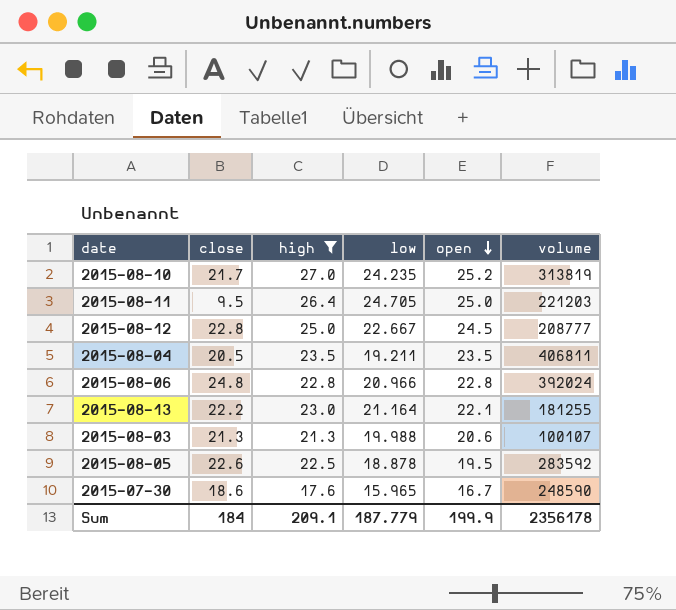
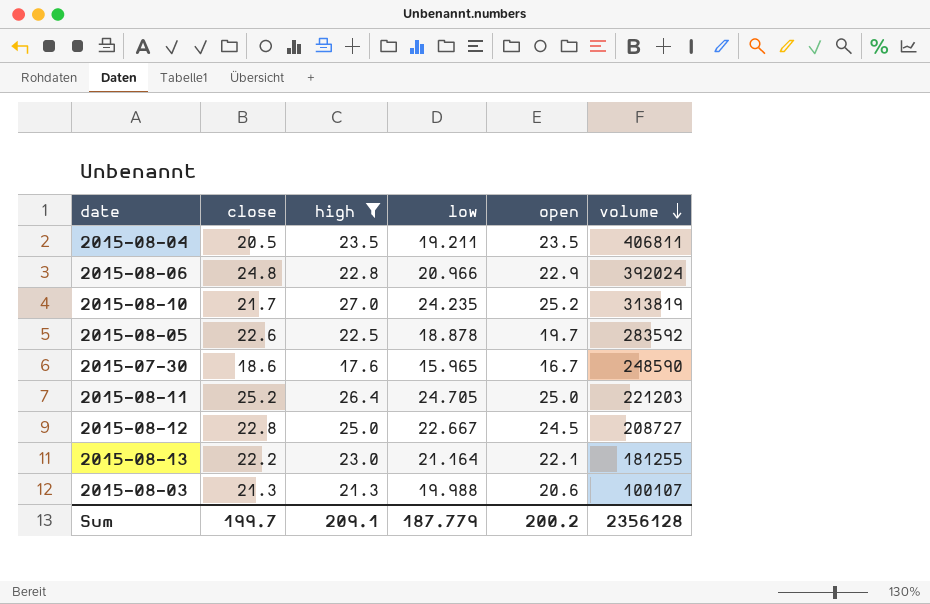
row order: open descending -> volume descending
2015-08-06 | open: 22.8 -> 22.9
2015-08-05 | open: 19.5 -> 19.7
2015-08-11 | close: 9.5 -> 25.2
2015-08-12 | volume: 208777 -> 208727
Sum | close: 184 -> 199.7
Sum | open: 199.9 -> 200.2
Sum | volume: 2356178 -> 2356128

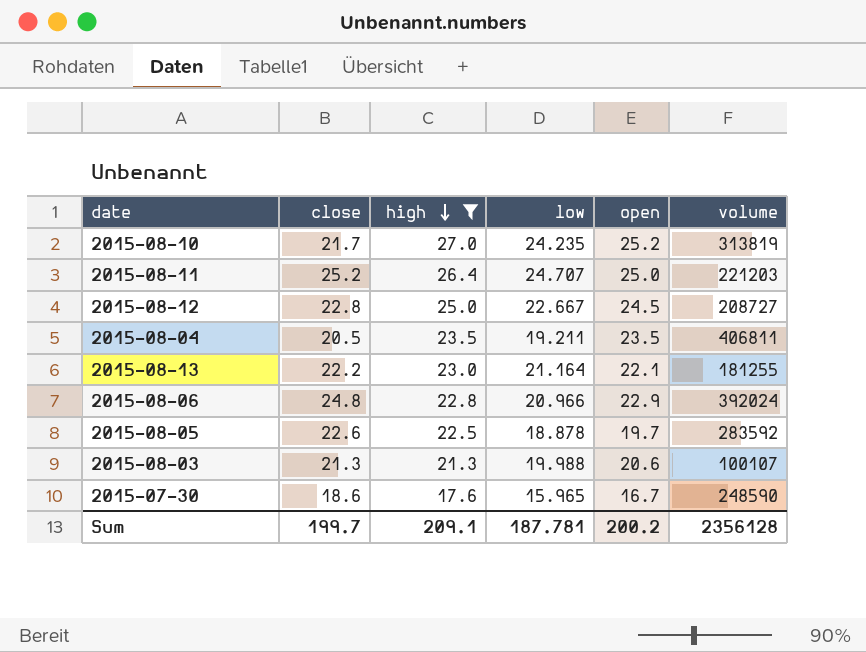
row order: volume descending -> high descending
2015-08-11 | low: 24.705 -> 24.707
Sum | low: 187.779 -> 187.781

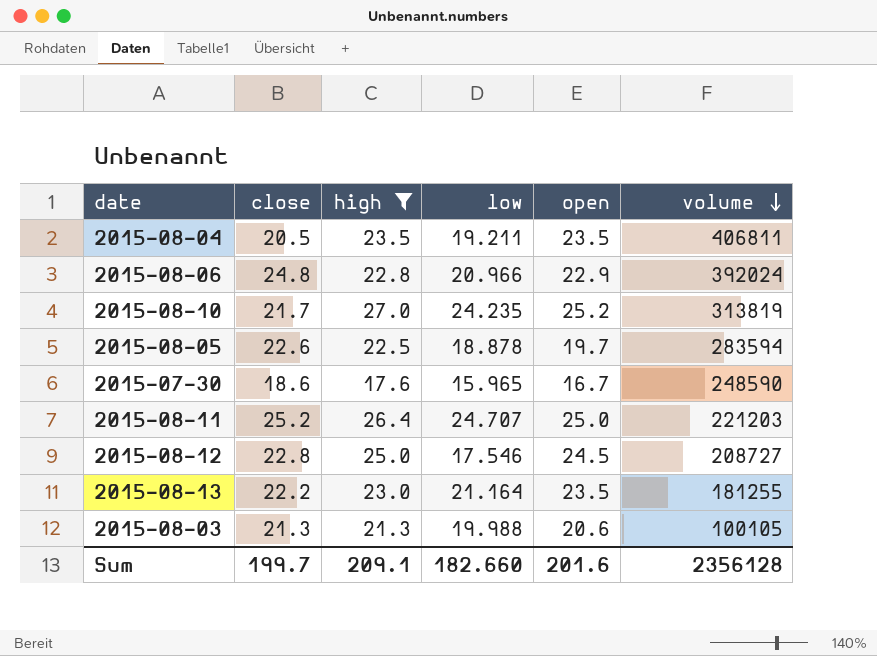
row order: high descending -> volume descending
2015-08-05 | volume: 283592 -> 283594
2015-08-12 | low: 22.667 -> 17.546
2015-08-13 | open: 22.1 -> 23.5
2015-08-03 | volume: 100107 -> 100105
Sum | low: 187.781 -> 182.660
Sum | open: 200.2 -> 201.6

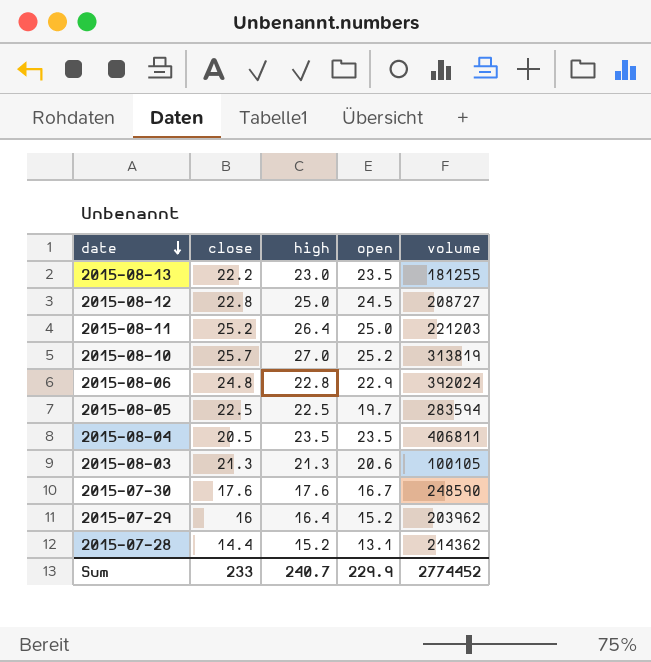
filter: high >= 17.6 -> none
row order: volume descending -> date descending
column low | position: 4 -> none
2015-08-10 | close: 21.7 -> 25.7
2015-08-05 | close: 22.6 -> 22.5
2015-07-30 | close: 18.6 -> 17.6
Sum | close: 199.7 -> 233
Sum | high: 209.1 -> 240.7
Sum | open: 201.6 -> 229.9
Sum | volume: 2356128 -> 2774452

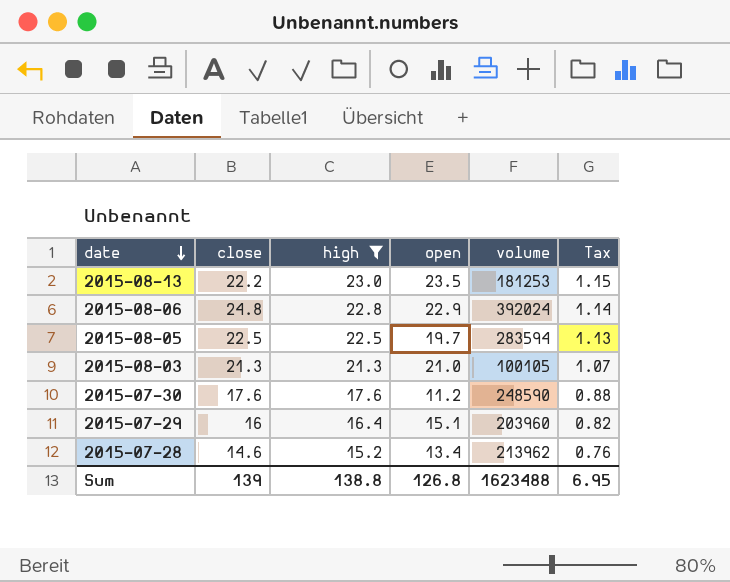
filter: none -> high <= 23.0
column Tax | formula: none -> [high] * 0.05
2015-08-13 | volume: 181255 -> 181253
2015-08-03 | open: 20.6 -> 21.0
2015-07-30 | open: 16.7 -> 11.2
2015-07-29 | open: 15.2 -> 15.1
2015-07-29 | volume: 203962 -> 203960
2015-07-28 | close: 14.4 -> 14.6
2015-07-28 | open: 13.1 -> 13.4
2015-07-28 | volume: 214362 -> 213962
Sum | close: 233 -> 139
Sum | high: 240.7 -> 138.8
Sum | open: 229.9 -> 126.8
Sum | volume: 2774452 -> 1623488

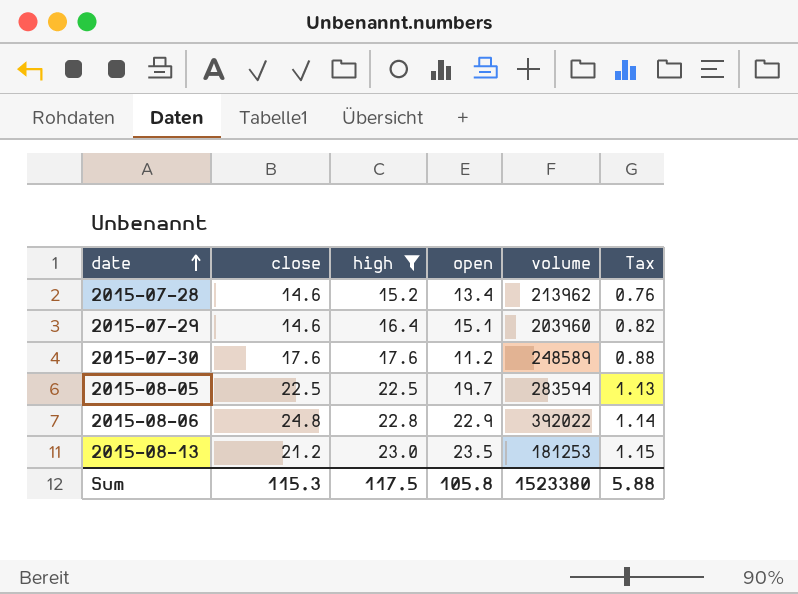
row order: date descending -> date ascending
row 2015-08-03: 21.3 | 21.3 | 21.0 | 100105 | 1.07 -> none
2015-07-29 | close: 16 -> 14.6
2015-07-30 | volume: 248590 -> 248589
2015-08-06 | volume: 392024 -> 392022
2015-08-13 | close: 22.2 -> 21.2
Sum | close: 139 -> 115.3
Sum | high: 138.8 -> 117.5
Sum | open: 126.8 -> 105.8
Sum | volume: 1623488 -> 1523380
Sum | Tax: 6.95 -> 5.88

